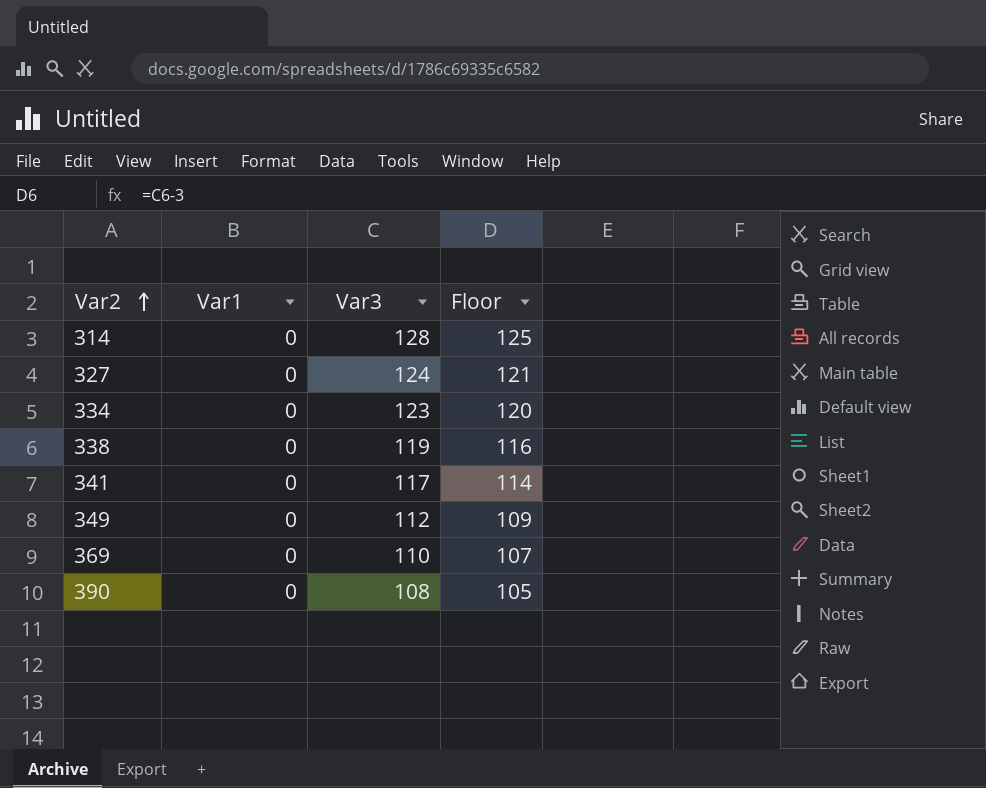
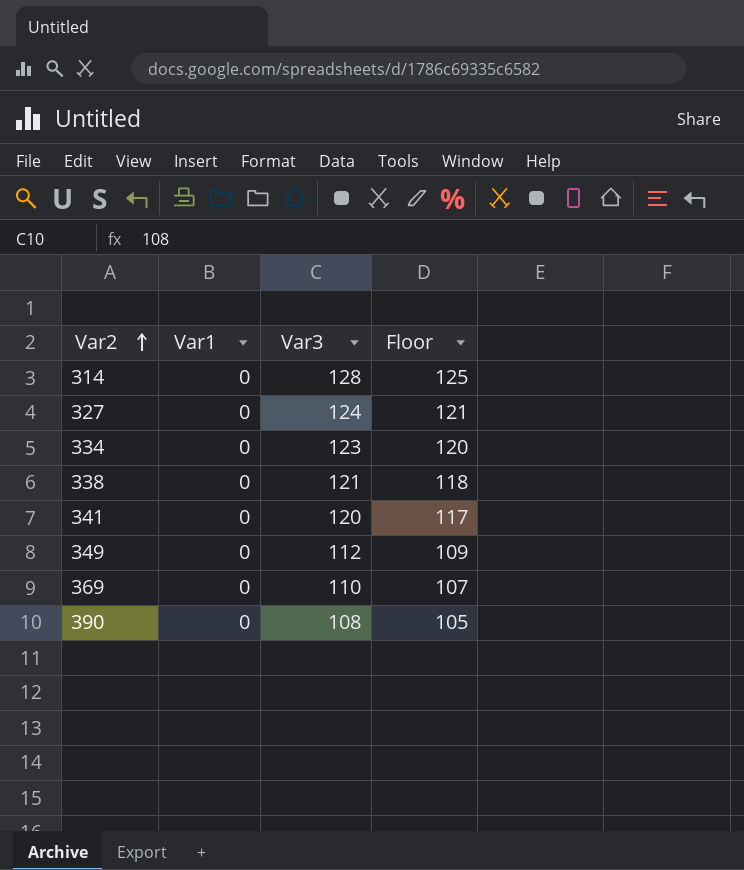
338 | Var3: 119 -> 121
338 | Floor: 116 -> 118
341 | Var3: 117 -> 120
341 | Floor: 114 -> 117

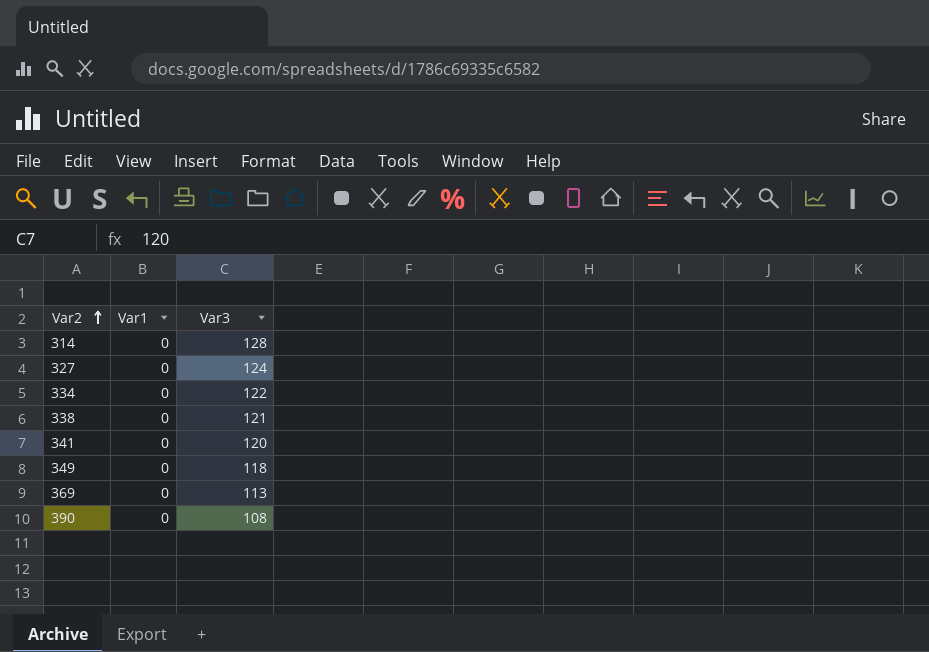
column Floor | formula: [Var3] - 3 -> none
334 | Var3: 123 -> 122
349 | Var3: 112 -> 118
369 | Var3: 110 -> 113

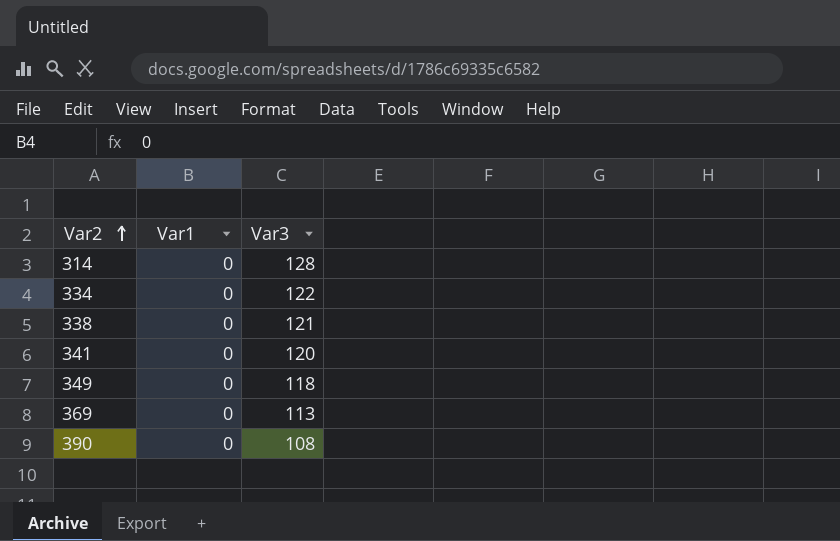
row 327: 0 | 124 -> none

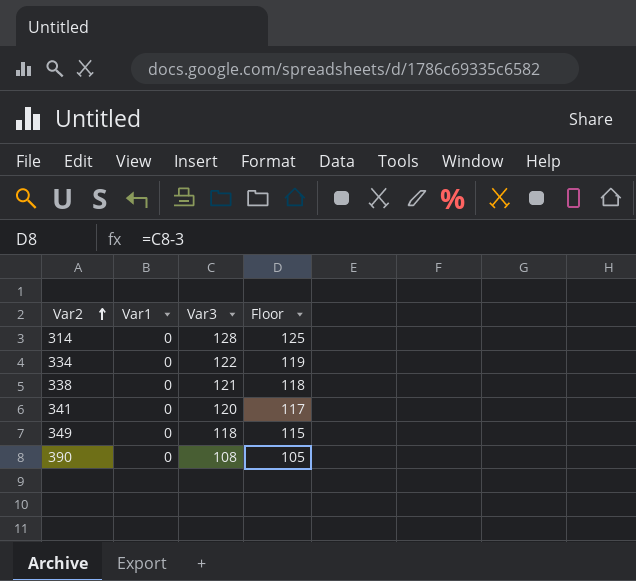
column Floor | formula: none -> [Var3] - 3
row 369: 0 | 113 -> none

